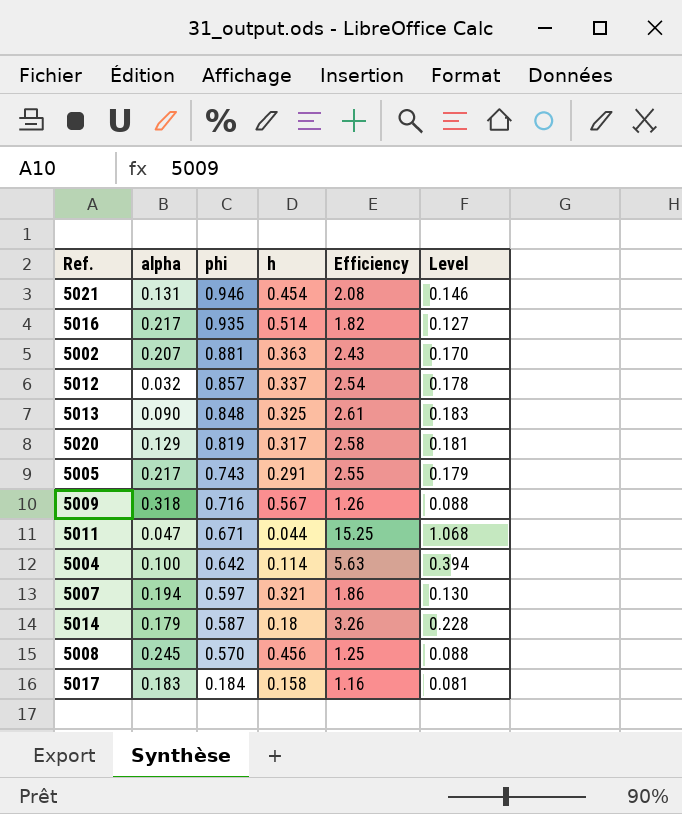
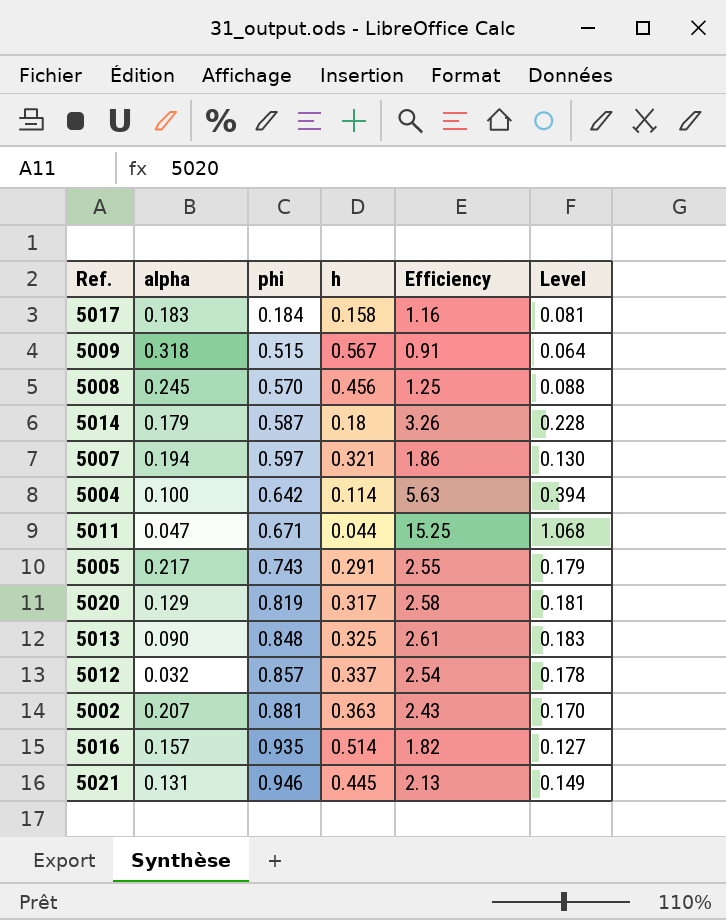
row order: phi descending -> phi ascending
5009 | phi: 0.716 -> 0.515
5009 | Efficiency: 1.26 -> 0.91
5009 | Level: 0.088 -> 0.064
5016 | alpha: 0.217 -> 0.157
5021 | h: 0.454 -> 0.445
5021 | Efficiency: 2.08 -> 2.13
5021 | Level: 0.146 -> 0.149

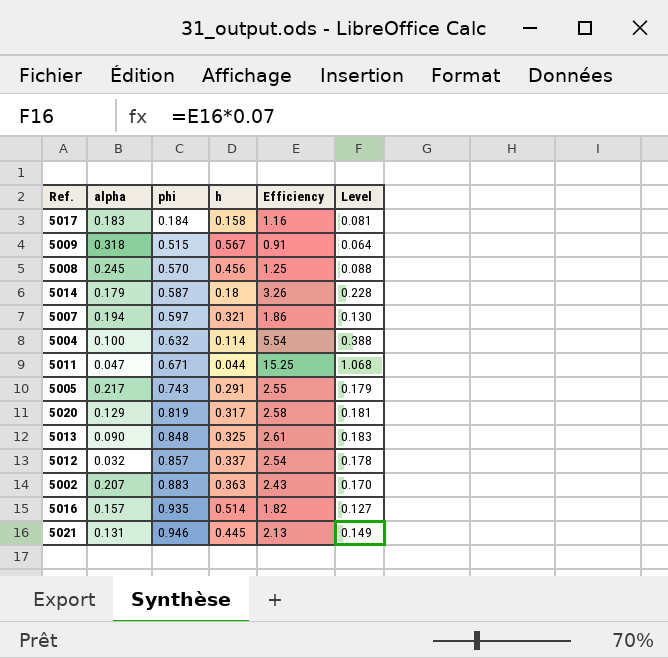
5004 | phi: 0.642 -> 0.632
5004 | Efficiency: 5.63 -> 5.54
5004 | Level: 0.394 -> 0.388
5002 | phi: 0.881 -> 0.883

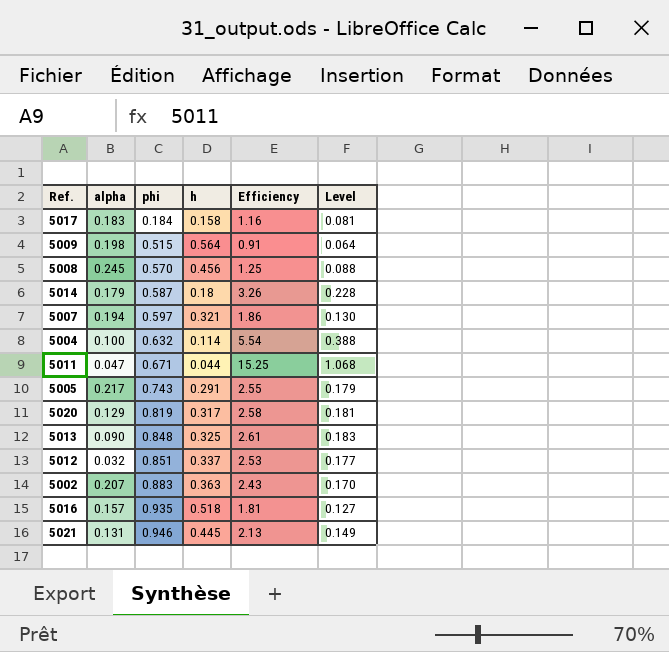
5009 | alpha: 0.318 -> 0.198
5009 | h: 0.567 -> 0.564
5012 | phi: 0.857 -> 0.851
5012 | Efficiency: 2.54 -> 2.53
5012 | Level: 0.178 -> 0.177
5016 | h: 0.514 -> 0.518
5016 | Efficiency: 1.82 -> 1.81

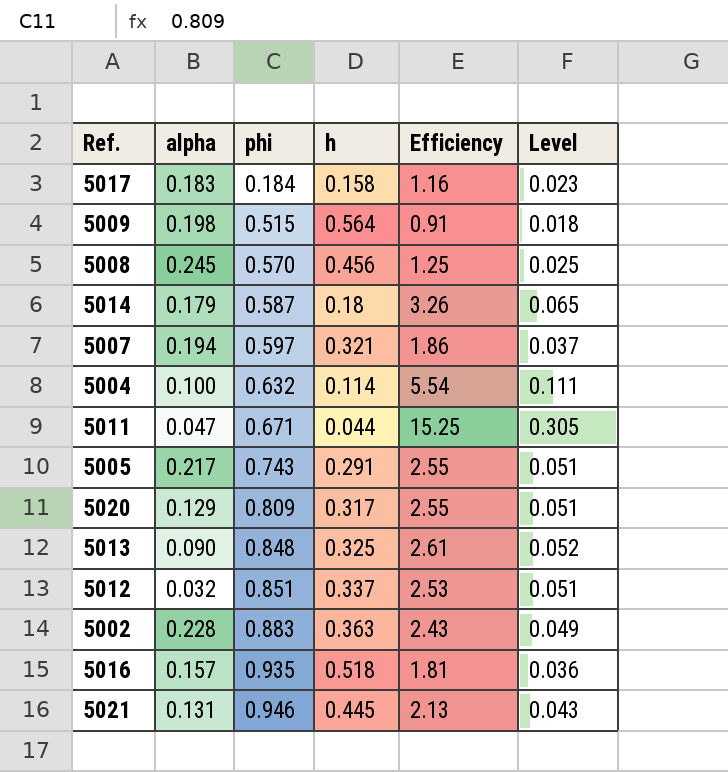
column Level | formula: [Efficiency] * 0.07 -> [Efficiency] * 0.02
5020 | phi: 0.819 -> 0.809
5020 | Efficiency: 2.58 -> 2.55
5002 | alpha: 0.207 -> 0.228

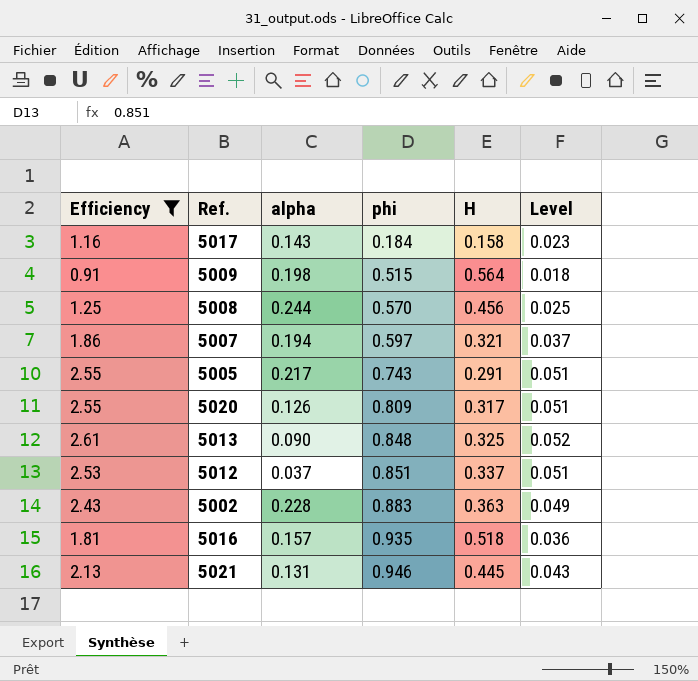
filter: none -> Efficiency <= 2.61
column Efficiency | position: 5 -> 1
column name: h -> H
5017 | alpha: 0.183 -> 0.143
5008 | alpha: 0.245 -> 0.244
5020 | alpha: 0.129 -> 0.126
5012 | alpha: 0.032 -> 0.037

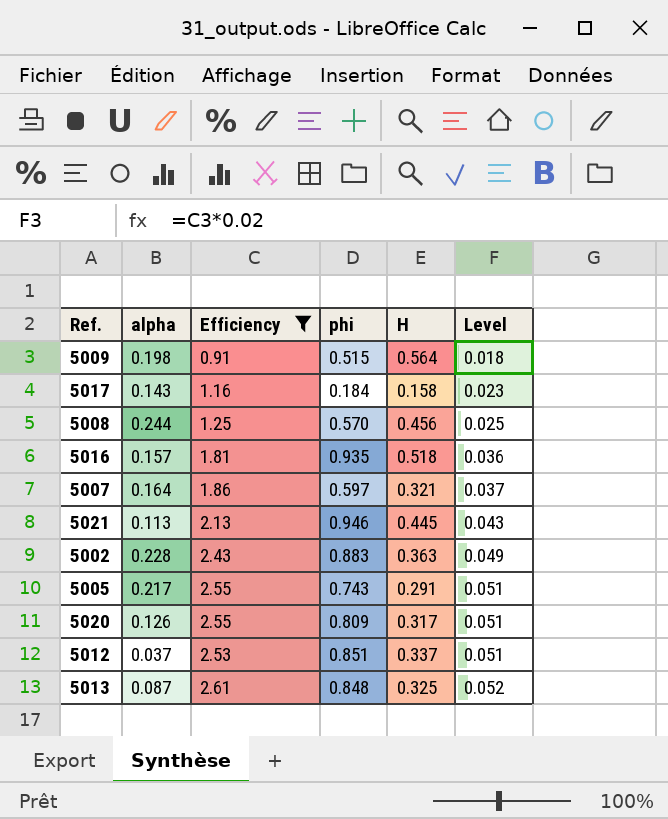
row order: phi ascending -> Level ascending
column Efficiency | position: 1 -> 3
5007 | alpha: 0.194 -> 0.164
5021 | alpha: 0.131 -> 0.113
5013 | alpha: 0.090 -> 0.087

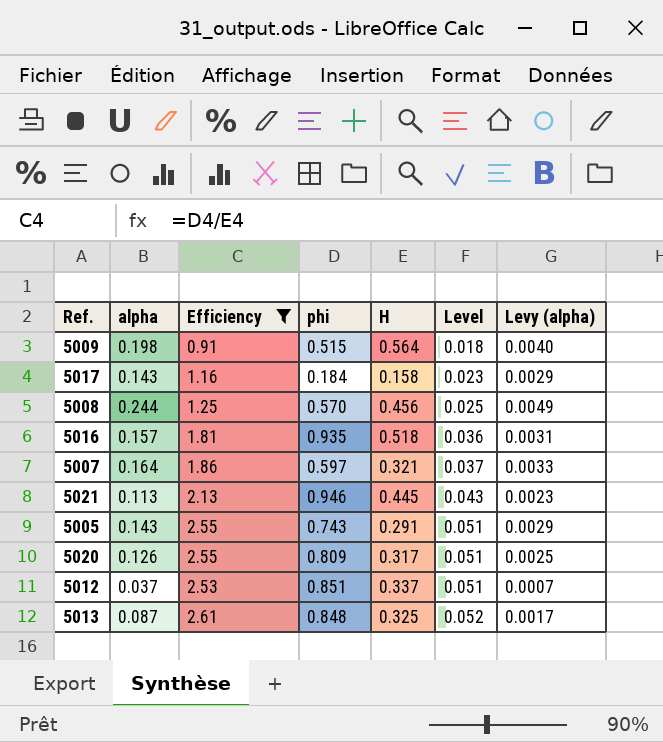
column Levy (alpha) | formula: none -> [alpha] * 0.02
row 5002: 0.228 | 2.43 | 0.883 | 0.363 | 0.049 -> none
5005 | alpha: 0.217 -> 0.143

